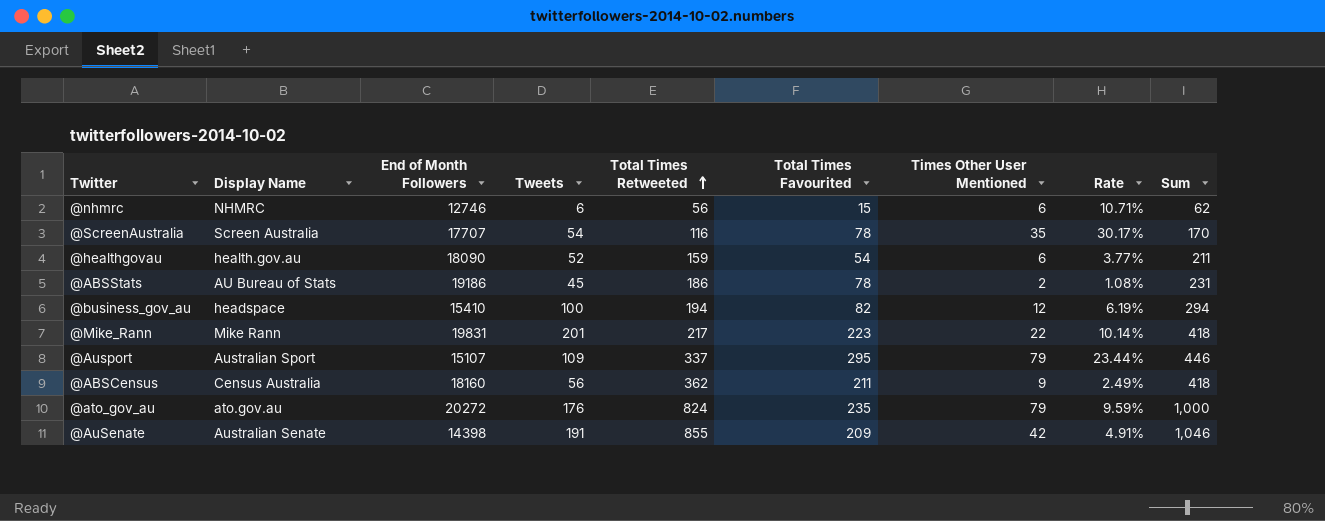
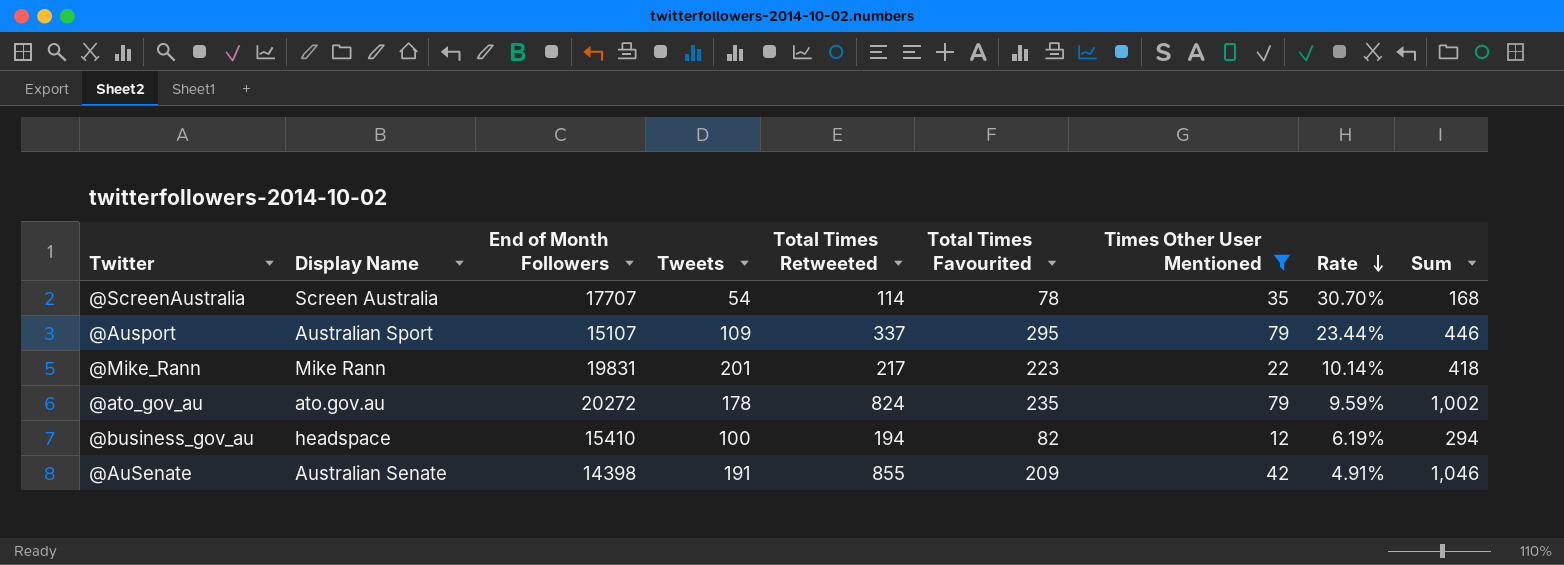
filter: none -> Times Other User Mentioned >= 12
row order: Total Times Retweeted ascending -> Rate descending
@ScreenAustralia | Total Times Retweeted: 116 -> 114
@ScreenAustralia | Rate: 30.17% -> 30.70%
@ScreenAustralia | Sum: 170 -> 168
@ato_gov_au | Tweets: 176 -> 178
@ato_gov_au | Sum: 1,000 -> 1,002

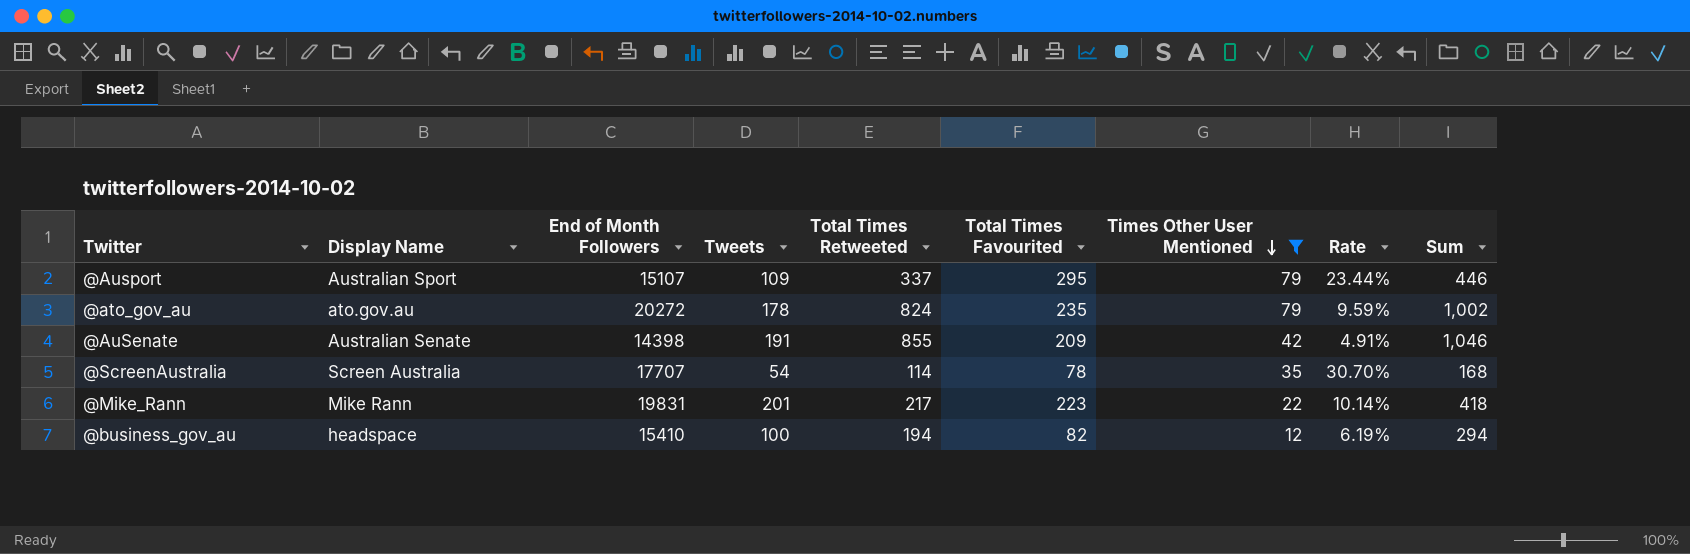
row order: Rate descending -> Times Other User Mentioned descending

